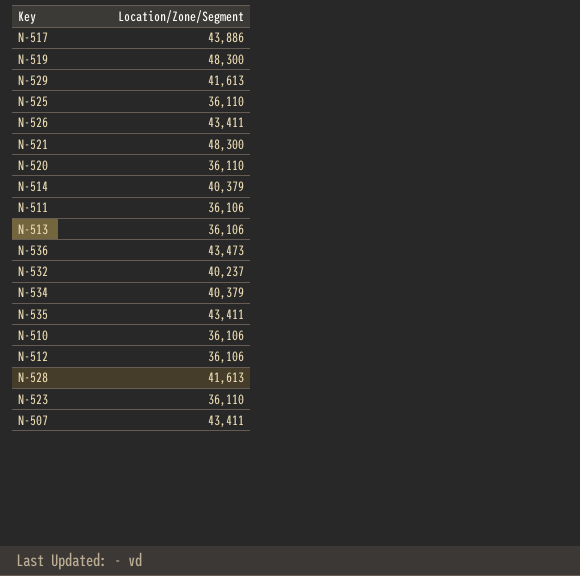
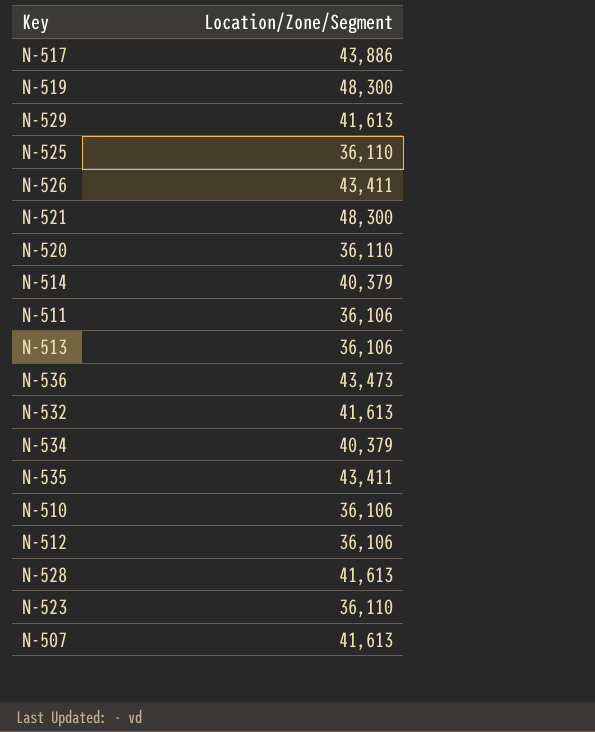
N-532 | Location/Zone/Segment: 40,237 -> 41,613
N-507 | Location/Zone/Segment: 43,411 -> 41,613

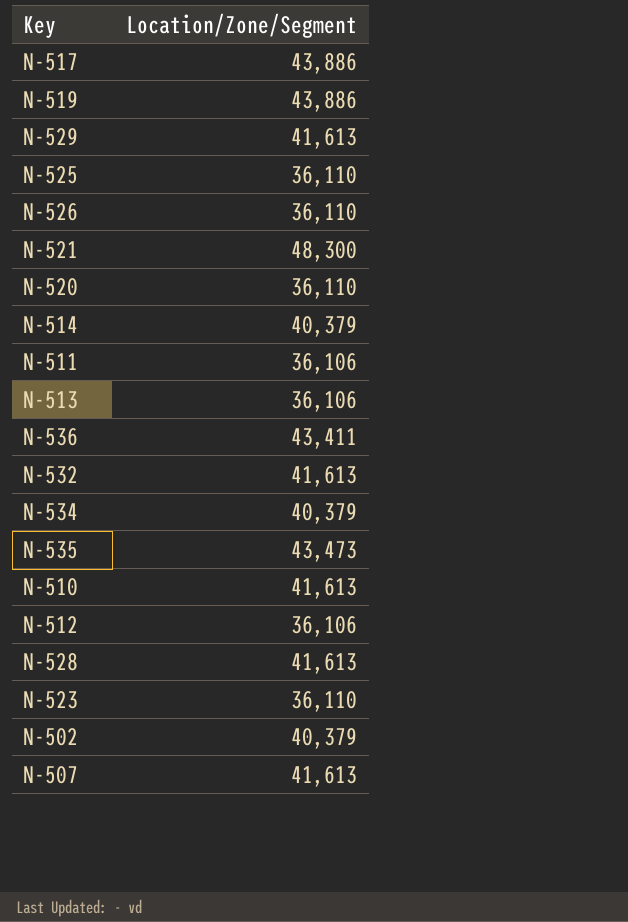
N-519 | Location/Zone/Segment: 48,300 -> 43,886
N-526 | Location/Zone/Segment: 43,411 -> 36,110
N-536 | Location/Zone/Segment: 43,473 -> 43,411
N-535 | Location/Zone/Segment: 43,411 -> 43,473
N-510 | Location/Zone/Segment: 36,106 -> 41,613
row N-502: none -> 40,379

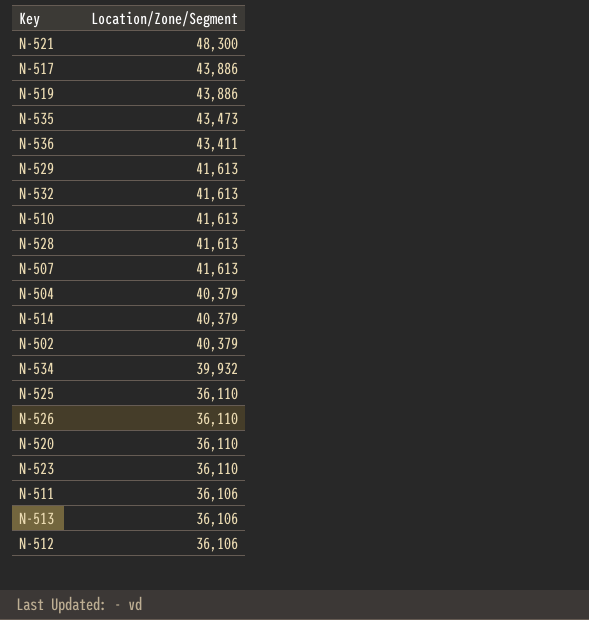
row order: none -> Location/Zone/Segment descending
row N-504: none -> 40,379
N-534 | Location/Zone/Segment: 40,379 -> 39,932

